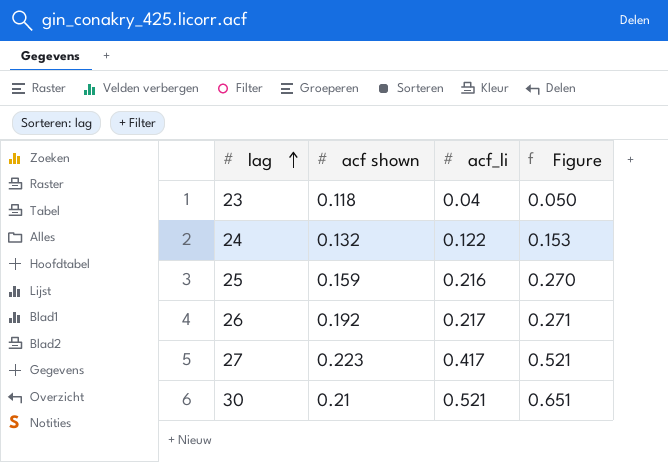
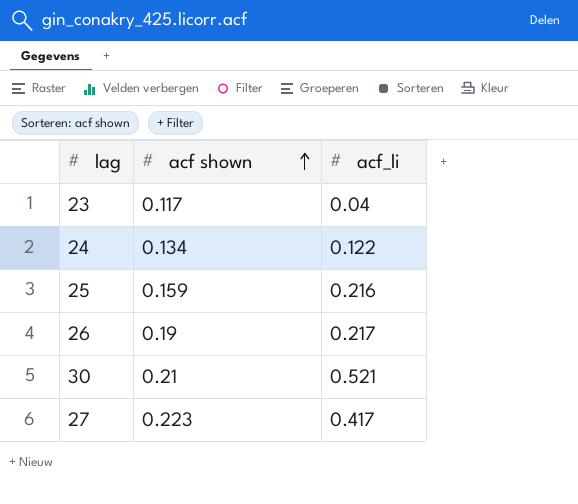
row order: lag ascending -> acf shown ascending
column Figure | formula: [acf_li] * 1.25 -> none
23 | acf shown: 0.118 -> 0.117
24 | acf shown: 0.132 -> 0.134
26 | acf shown: 0.192 -> 0.19

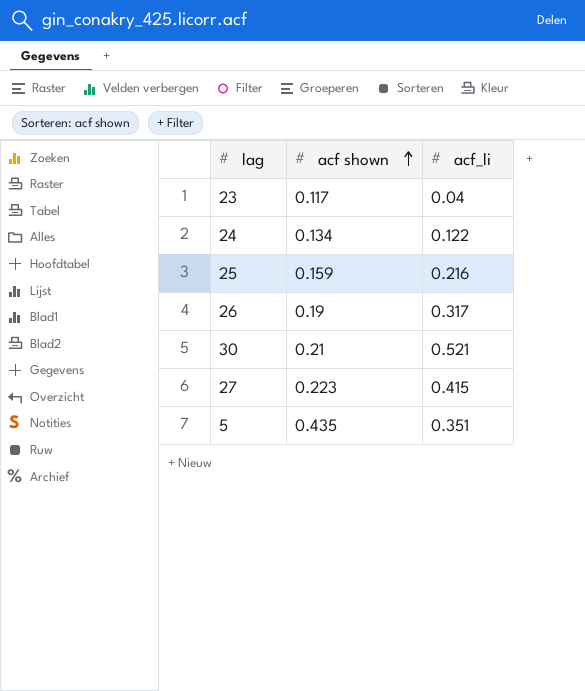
26 | acf_li: 0.217 -> 0.317
27 | acf_li: 0.417 -> 0.415
row 5: none -> 0.435 | 0.351

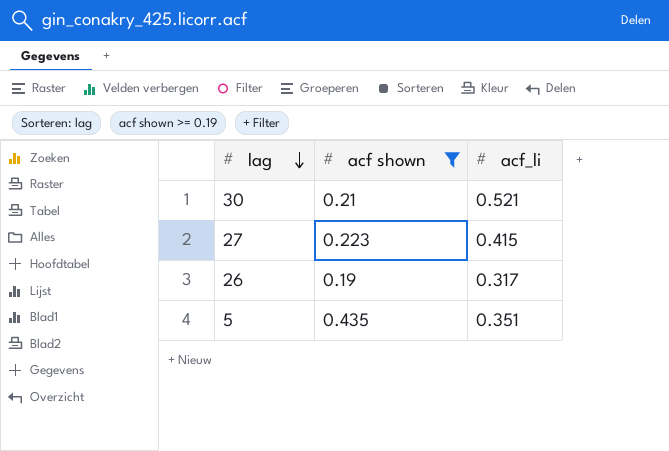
filter: none -> acf shown >= 0.19
row order: acf shown ascending -> lag descending

